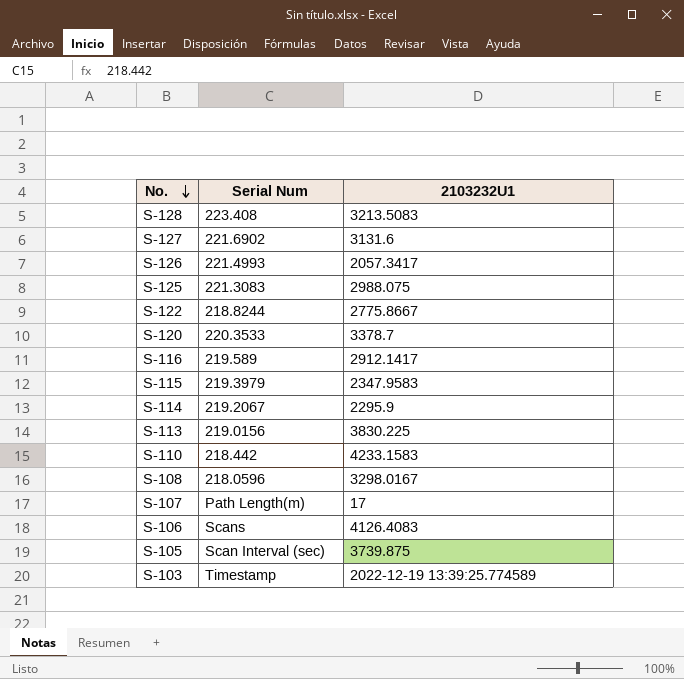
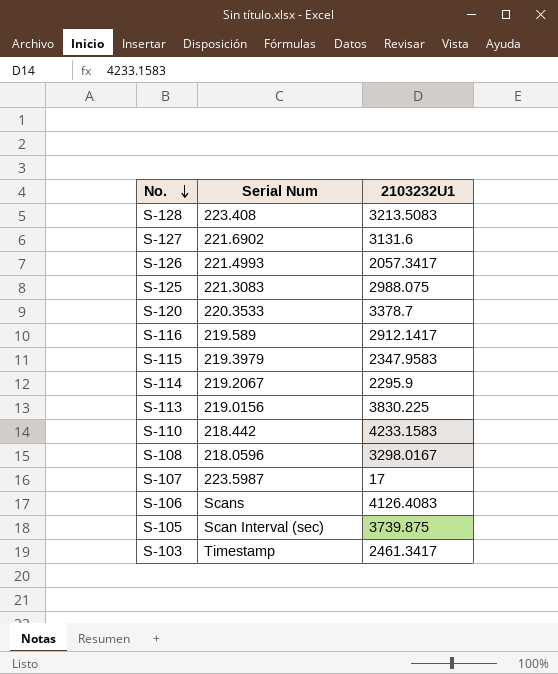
row S-122: 218.8244 | 2775.8667 -> none
S-107 | Serial Num: Path Length(m) -> 223.5987
S-103 | 2103232U1: 2022-12-19 13:39:25.774589 -> 2461.3417

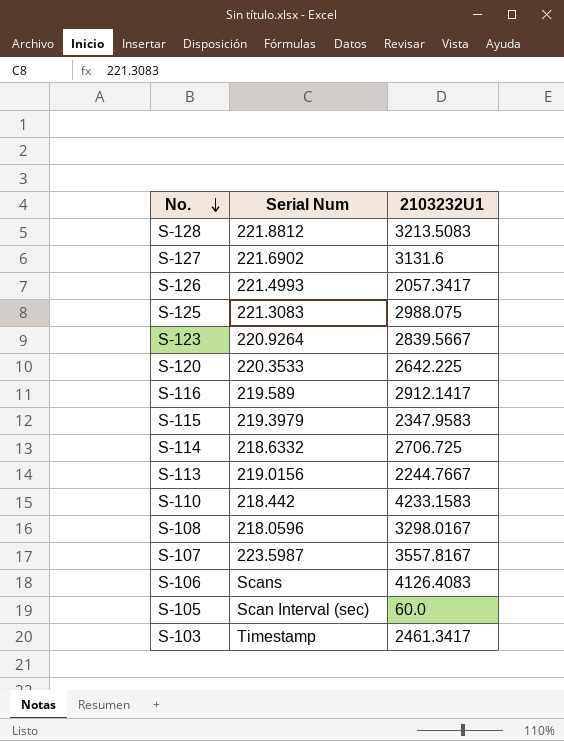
S-128 | Serial Num: 223.408 -> 221.8812
row S-123: none -> 220.9264 | 2839.5667
S-120 | 2103232U1: 3378.7 -> 2642.225
S-114 | Serial Num: 219.2067 -> 218.6332
S-114 | 2103232U1: 2295.9 -> 2706.725
S-113 | 2103232U1: 3830.225 -> 2244.7667
S-107 | 2103232U1: 17 -> 3557.8167
S-105 | 2103232U1: 3739.875 -> 60.0

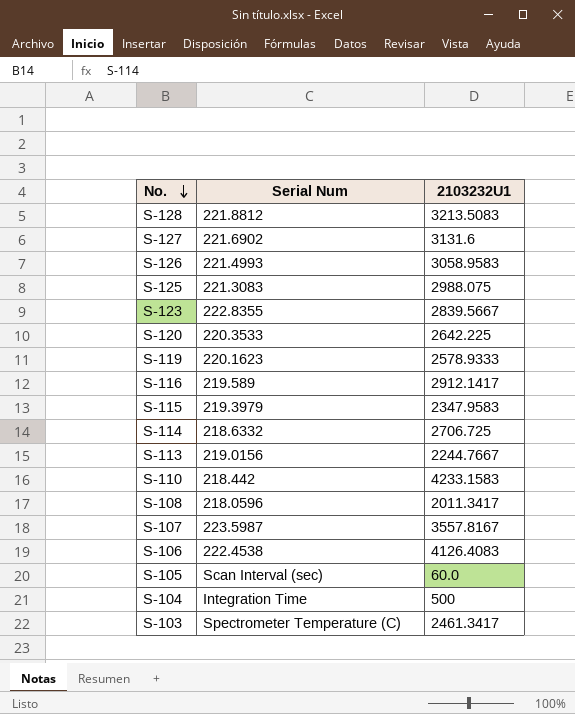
S-126 | 2103232U1: 2057.3417 -> 3058.9583
S-123 | Serial Num: 220.9264 -> 222.8355
row S-119: none -> 220.1623 | 2578.9333
S-108 | 2103232U1: 3298.0167 -> 2011.3417
S-106 | Serial Num: Scans -> 222.4538
row S-104: none -> Integration Time | 500
S-103 | Serial Num: Timestamp -> Spectrometer Temperature (C)

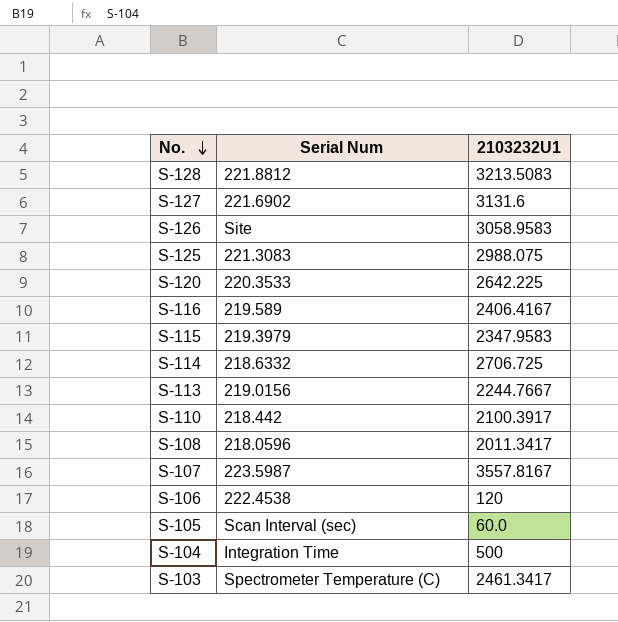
row S-123: 222.8355 | 2839.5667 -> none
row S-119: 220.1623 | 2578.9333 -> none
S-126 | Serial Num: 221.4993 -> Site
S-116 | 2103232U1: 2912.1417 -> 2406.4167
S-110 | 2103232U1: 4233.1583 -> 2100.3917
S-106 | 2103232U1: 4126.4083 -> 120

